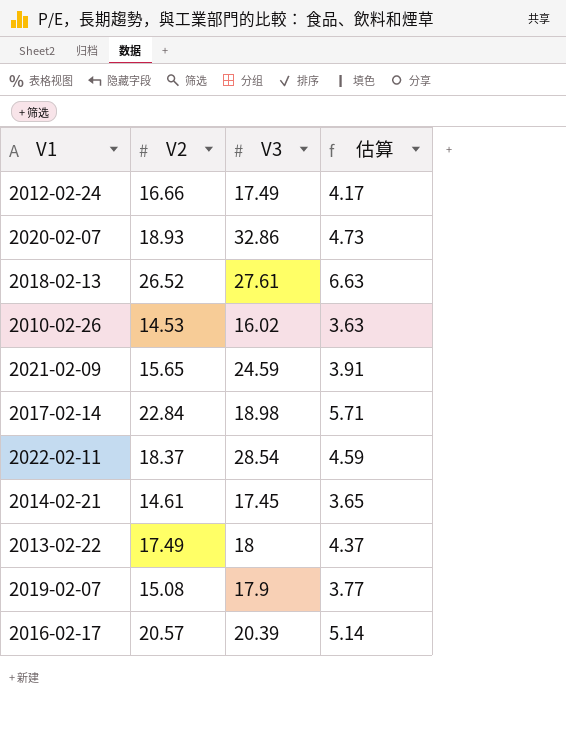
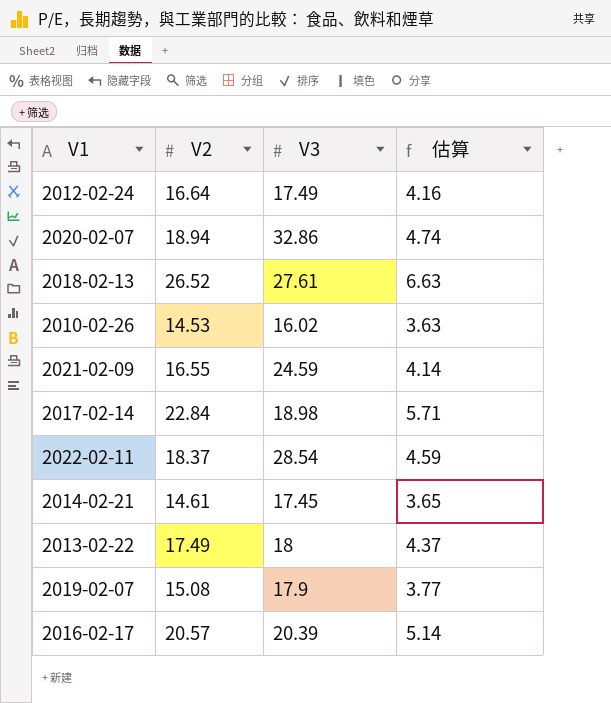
2012-02-24 | V2: 16.66 -> 16.64
2012-02-24 | 估算: 4.17 -> 4.16
2020-02-07 | V2: 18.93 -> 18.94
2020-02-07 | 估算: 4.73 -> 4.74
2021-02-09 | V2: 15.65 -> 16.55
2021-02-09 | 估算: 3.91 -> 4.14

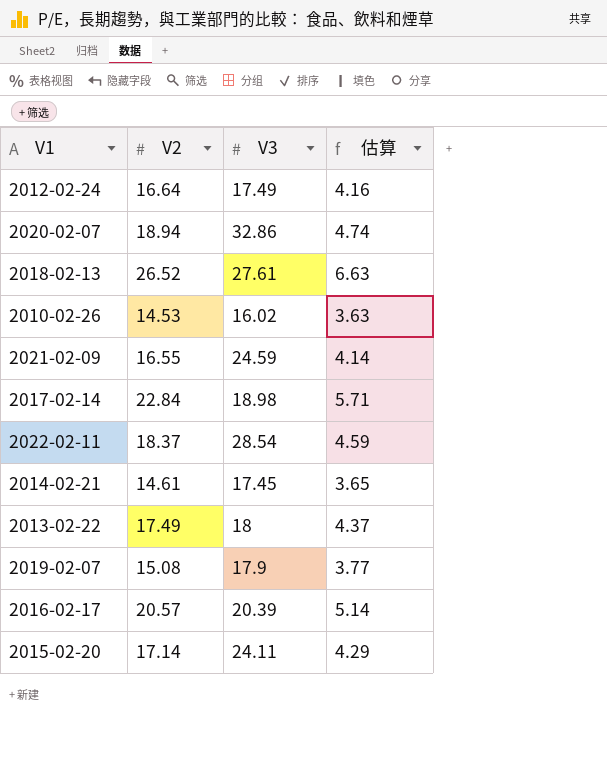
row 2015-02-20: none -> 17.14 | 24.11 | 4.29

